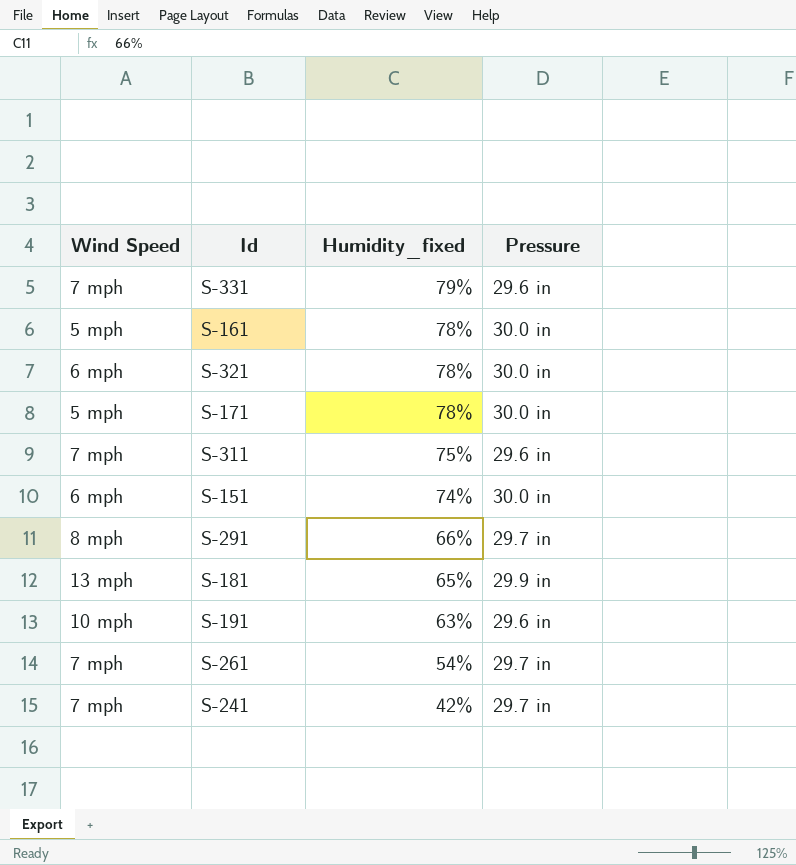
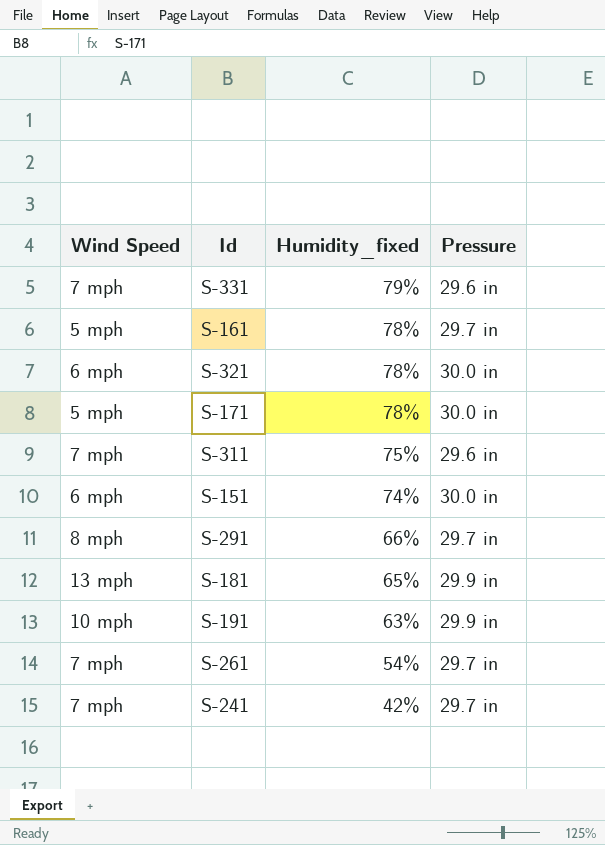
S-161 | Pressure: 30.0 in -> 29.7 in
S-191 | Pressure: 29.6 in -> 29.9 in

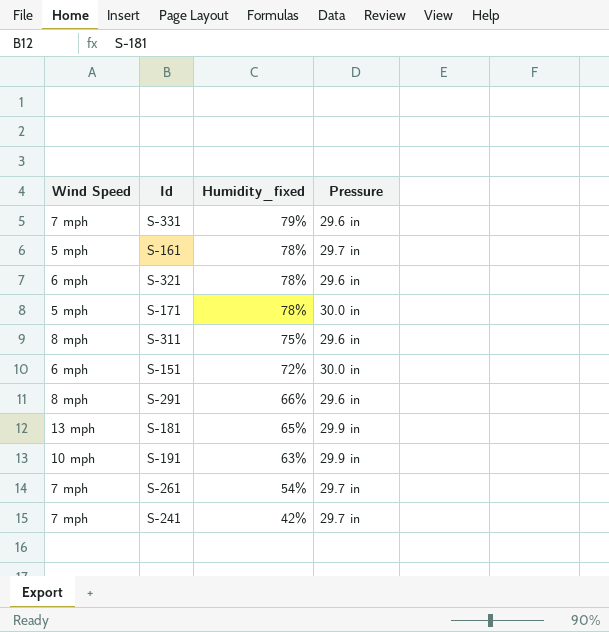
S-321 | Pressure: 30.0 in -> 29.6 in
S-311 | Wind Speed: 7 mph -> 8 mph
S-151 | Humidity_fixed: 74% -> 72%
S-291 | Pressure: 29.7 in -> 29.6 in

